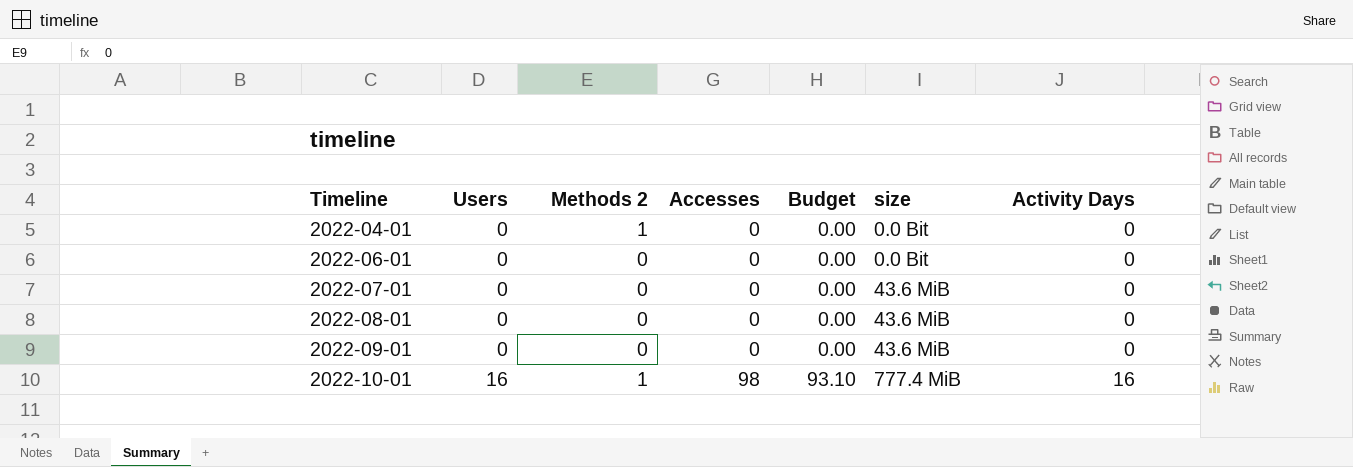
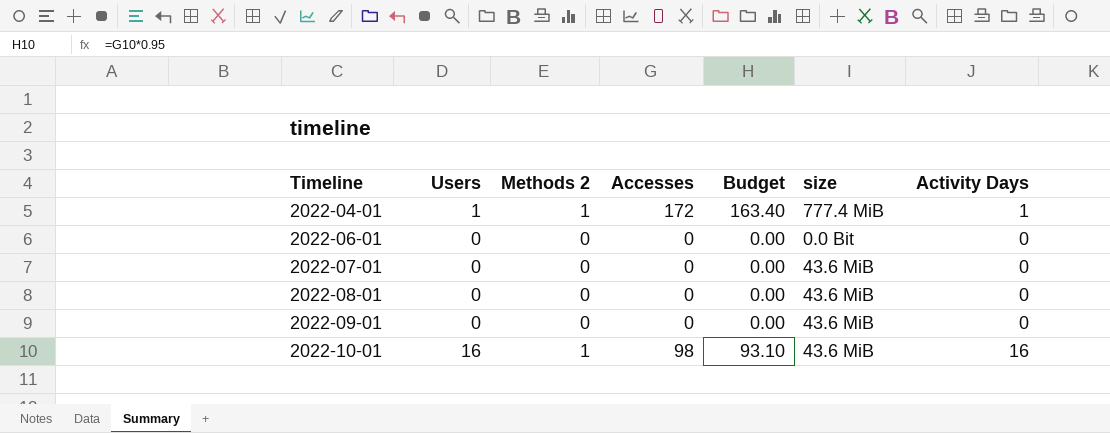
2022-04-01 | Users: 0 -> 1
2022-04-01 | Accesses: 0 -> 172
2022-04-01 | Budget: 0.00 -> 163.40
2022-04-01 | size: 0.0 Bit -> 777.4 MiB
2022-04-01 | Activity Days: 0 -> 1
2022-10-01 | size: 777.4 MiB -> 43.6 MiB

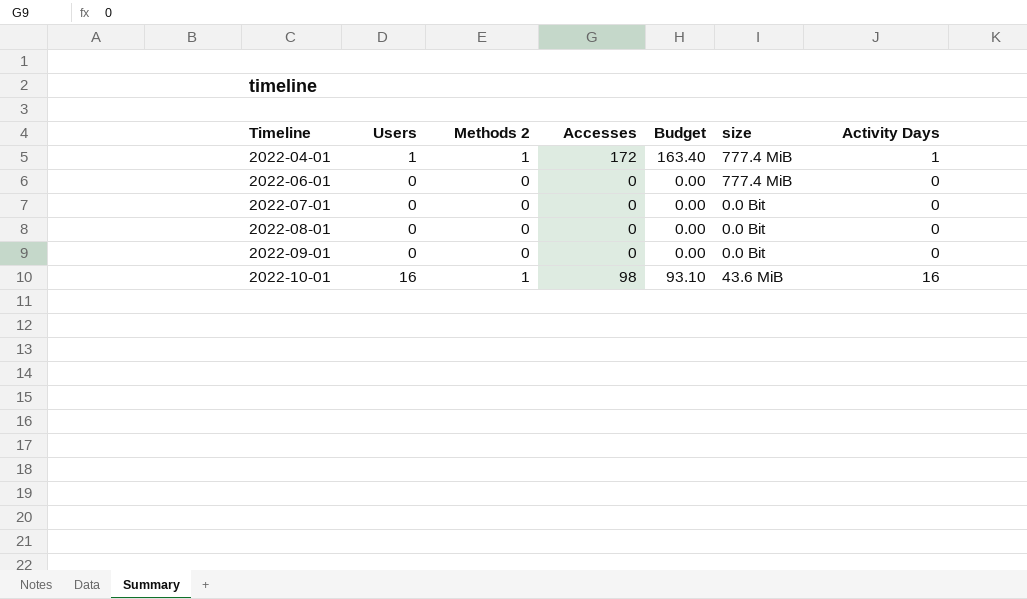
2022-06-01 | size: 0.0 Bit -> 777.4 MiB
2022-07-01 | size: 43.6 MiB -> 0.0 Bit
2022-08-01 | size: 43.6 MiB -> 0.0 Bit
2022-09-01 | size: 43.6 MiB -> 0.0 Bit

